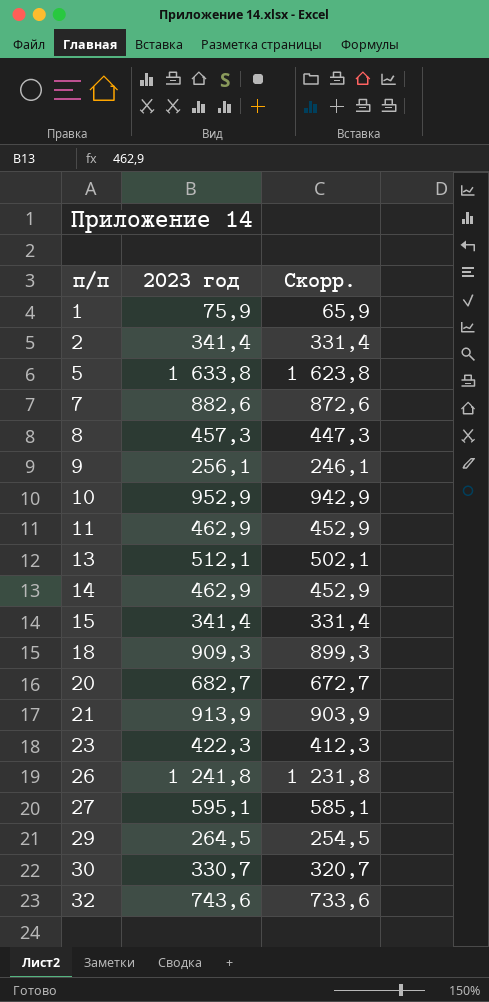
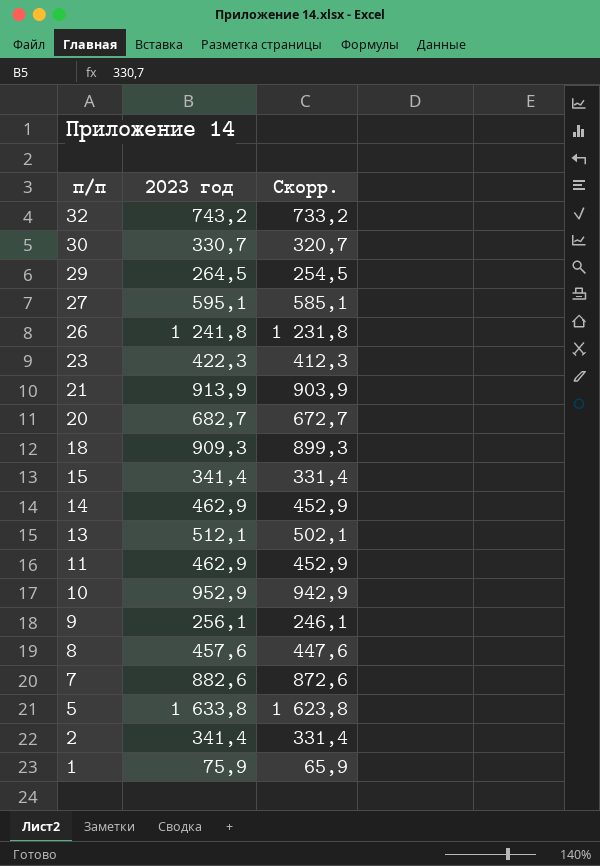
row order: п/п ascending -> п/п descending
32 | 2023 год: 743,6 -> 743,2
32 | Скорр.: 733,6 -> 733,2
8 | 2023 год: 457,3 -> 457,6
8 | Скорр.: 447,3 -> 447,6

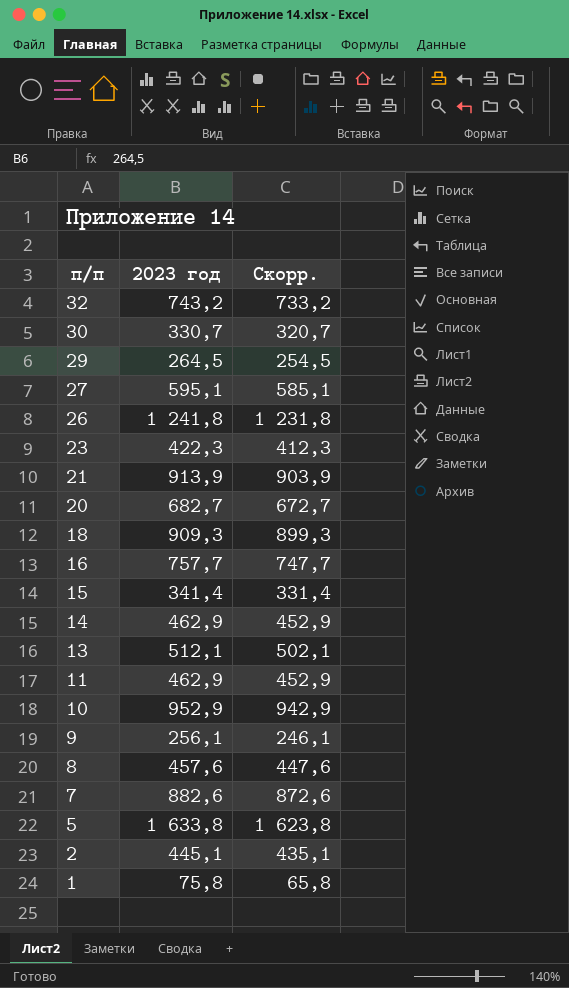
row 16: none -> 757,7 | 747,7
2 | 2023 год: 341,4 -> 445,1
2 | Скорр.: 331,4 -> 435,1
1 | 2023 год: 75,9 -> 75,8
1 | Скорр.: 65,9 -> 65,8

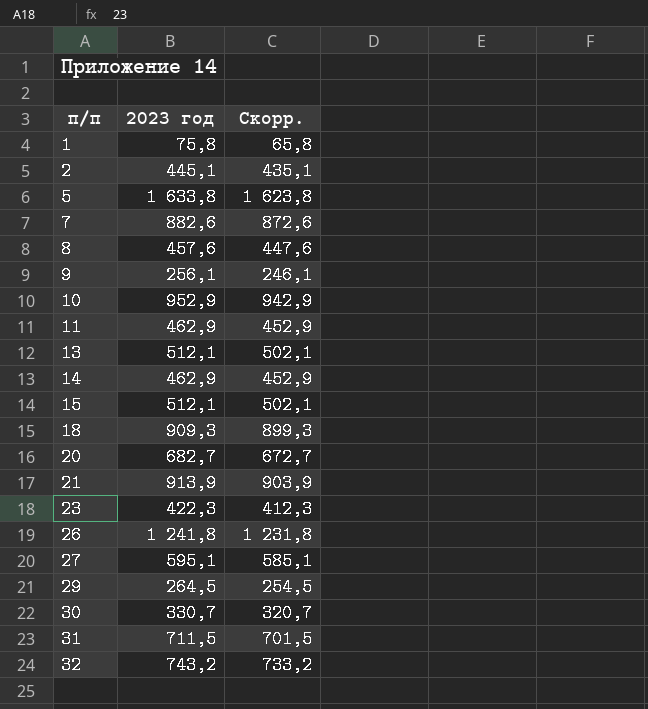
row order: п/п descending -> п/п ascending
row 16: 757,7 | 747,7 -> none
15 | 2023 год: 341,4 -> 512,1
15 | Скорр.: 331,4 -> 502,1
row 31: none -> 711,5 | 701,5

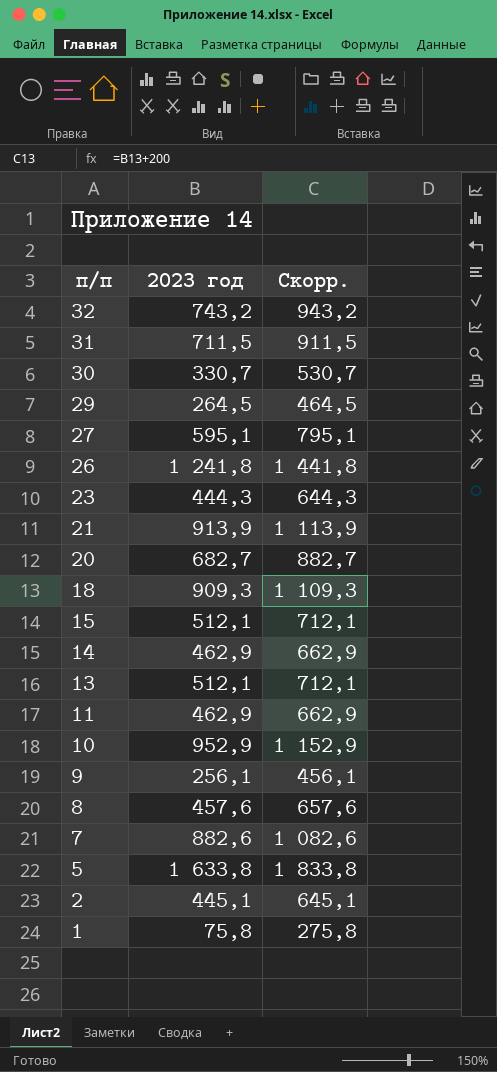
row order: п/п ascending -> п/п descending
column Скорр. | formula: [2023 год] - 10 -> [2023 год] + 200
23 | 2023 год: 422,3 -> 444,3

